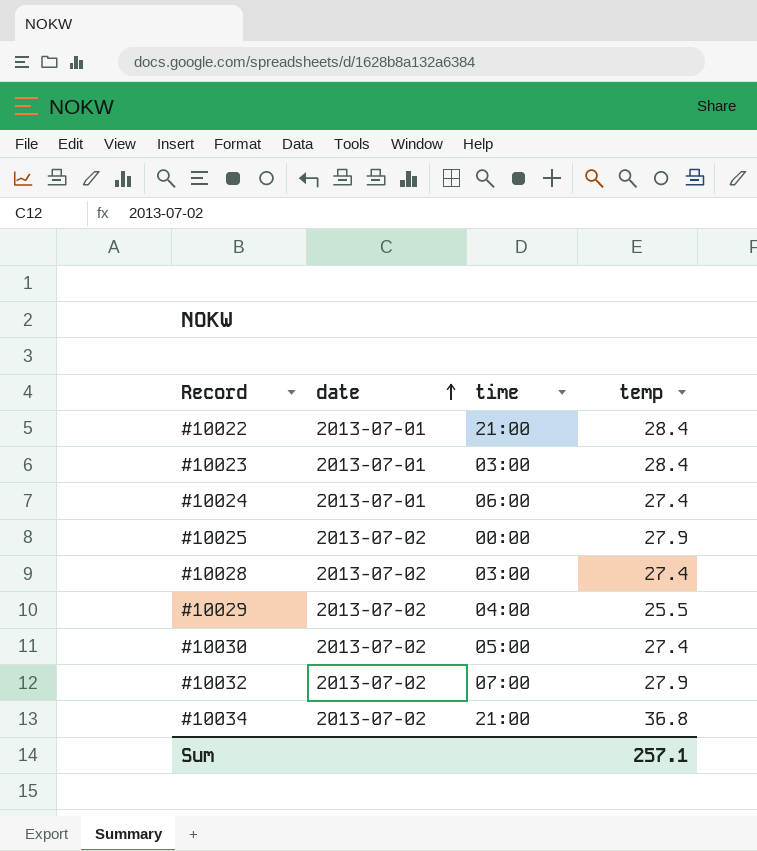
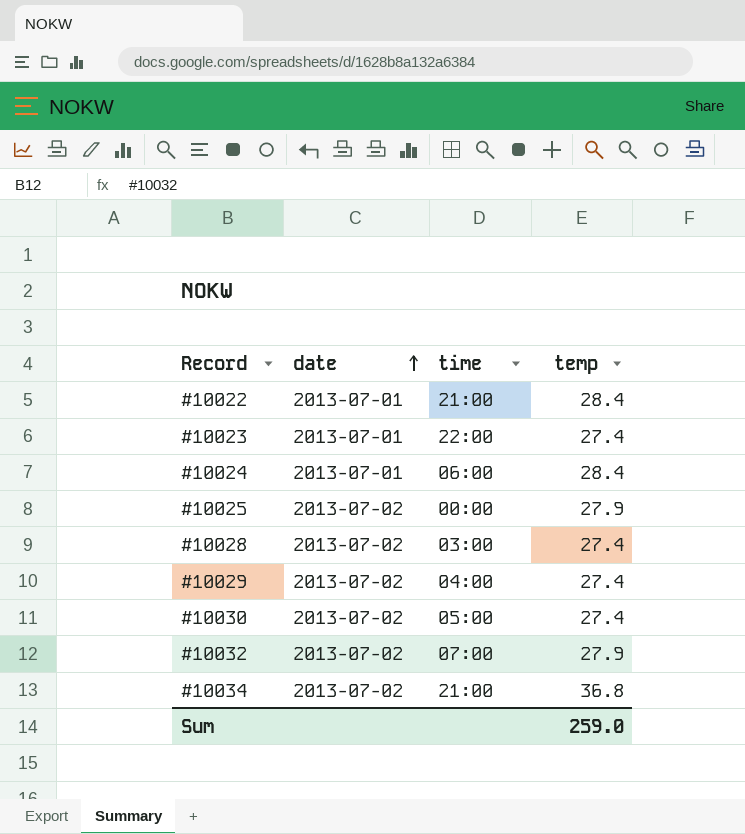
#10023 | time: 03:00 -> 22:00
#10023 | temp: 28.4 -> 27.4
#10024 | temp: 27.4 -> 28.4
#10029 | temp: 25.5 -> 27.4
Sum | temp: 257.1 -> 259.0

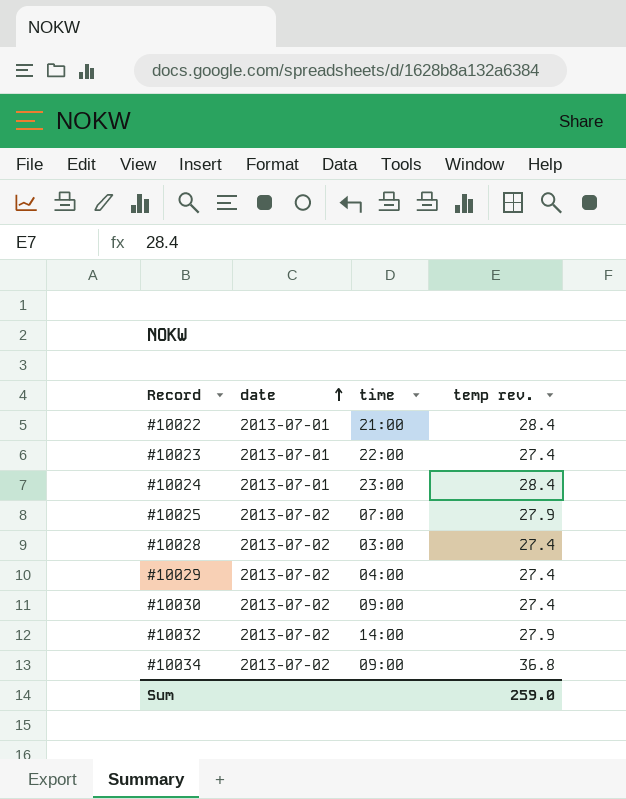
column name: temp -> temp rev.
#10024 | time: 06:00 -> 23:00
#10025 | time: 00:00 -> 07:00
#10030 | time: 05:00 -> 09:00
#10032 | time: 07:00 -> 14:00
#10034 | time: 21:00 -> 09:00

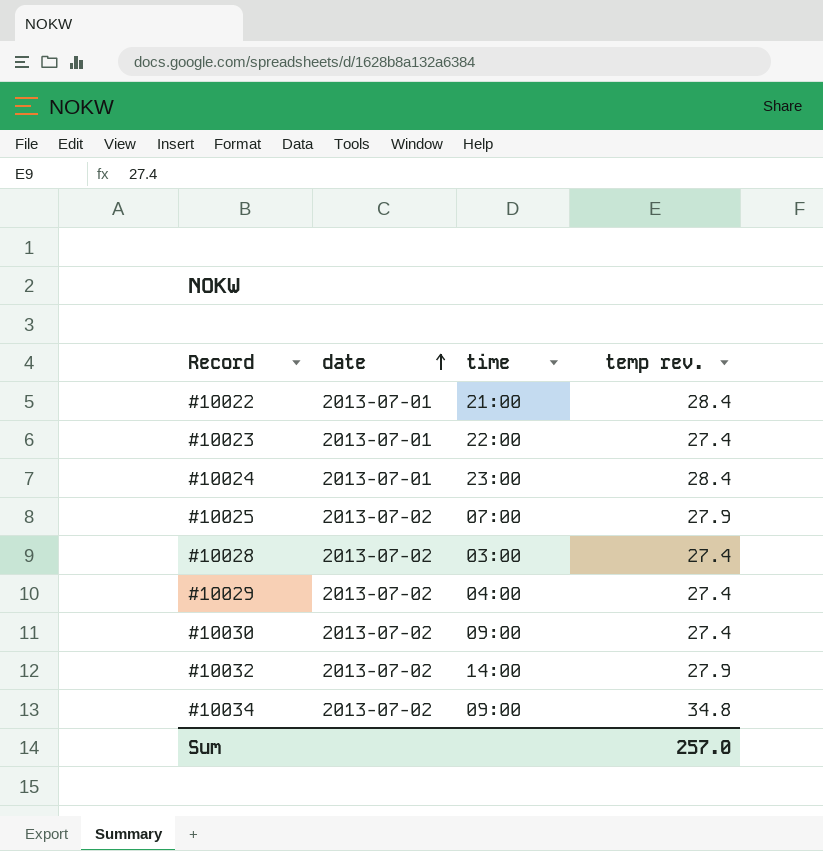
#10034 | temp rev.: 36.8 -> 34.8
Sum | temp rev.: 259.0 -> 257.0

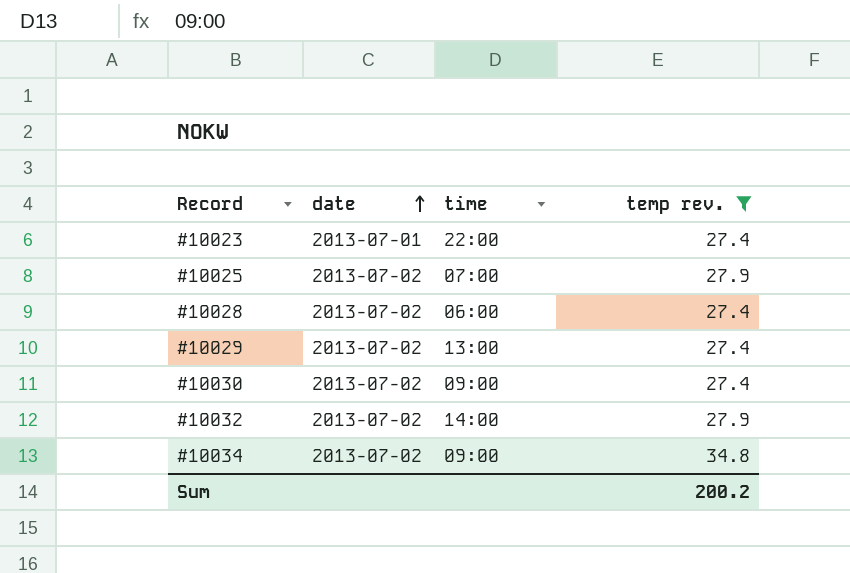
filter: none -> temp rev. != 28.4
#10028 | time: 03:00 -> 06:00
#10029 | time: 04:00 -> 13:00
Sum | temp rev.: 257.0 -> 200.2

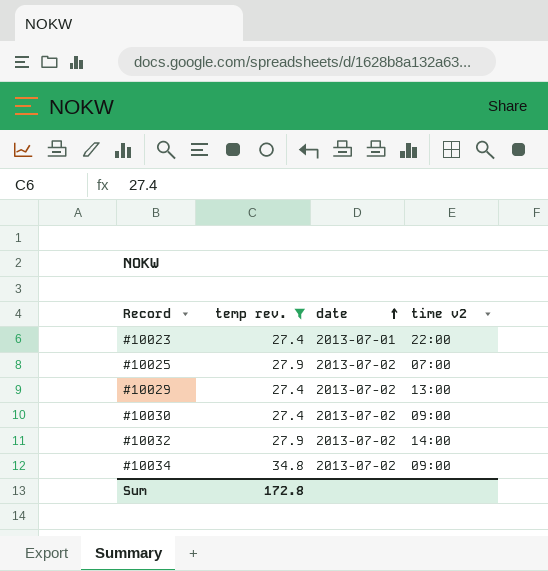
column temp rev. | position: 4 -> 2
column name: time -> time v2
row #10028: 2013-07-02 | 06:00 | 27.4 -> none
Sum | temp rev.: 200.2 -> 172.8

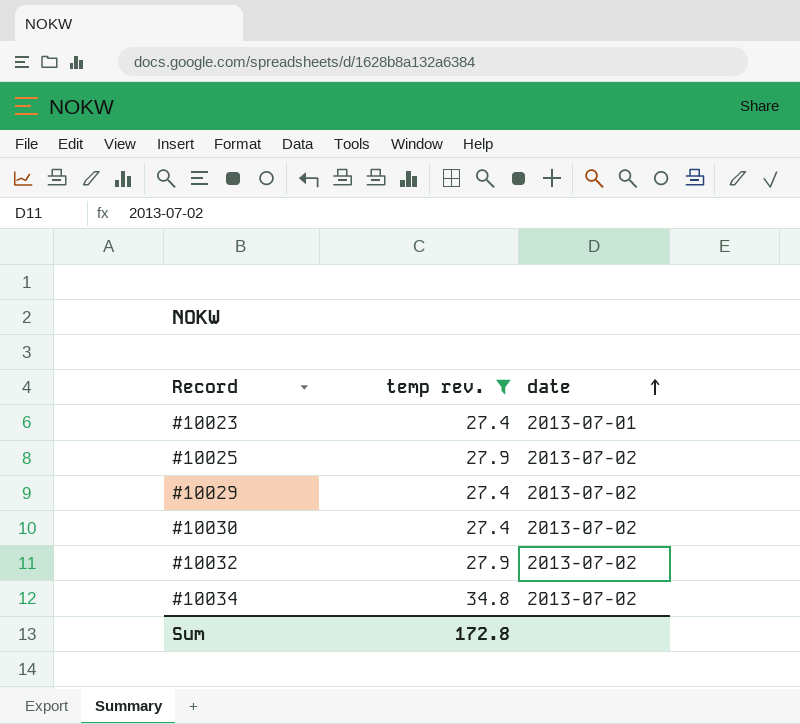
column time v2 | position: 4 -> none

